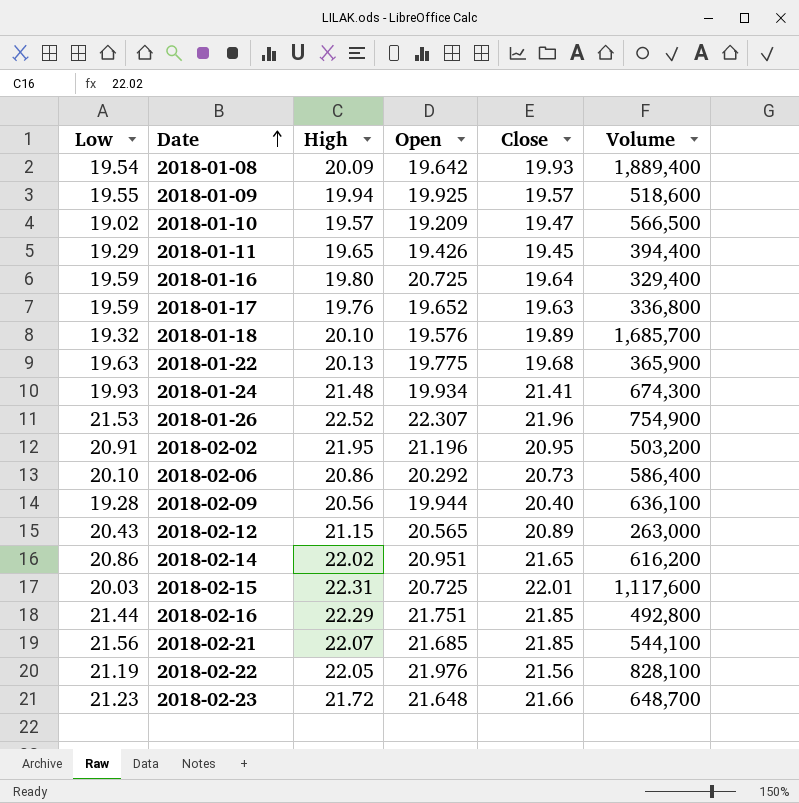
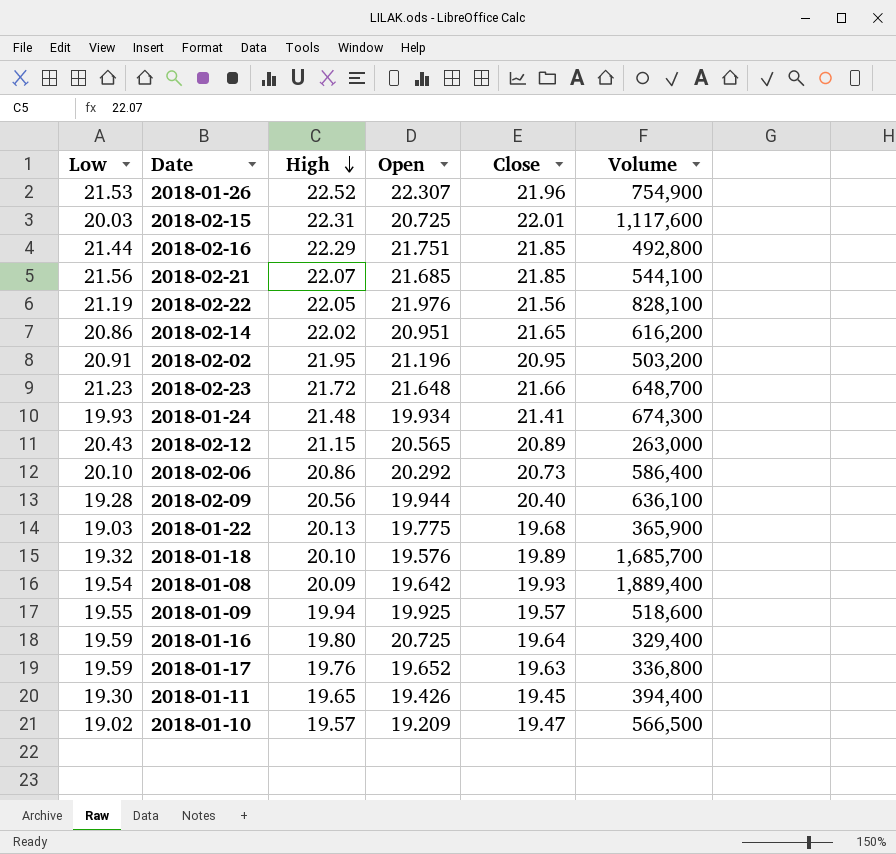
row order: Date ascending -> High descending
2018-01-22 | Low: 19.63 -> 19.03
2018-01-11 | Low: 19.29 -> 19.30

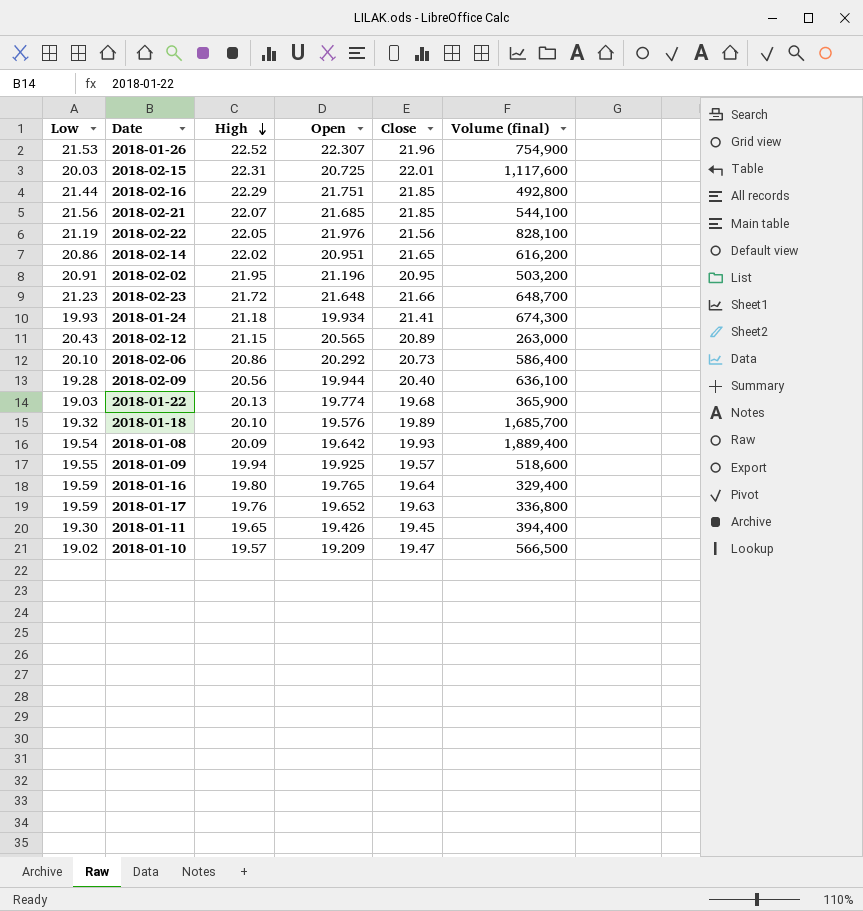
column name: Volume -> Volume (final)
2018-01-24 | High: 21.48 -> 21.18
2018-01-22 | Open: 19.775 -> 19.774
2018-01-16 | Open: 20.725 -> 19.765

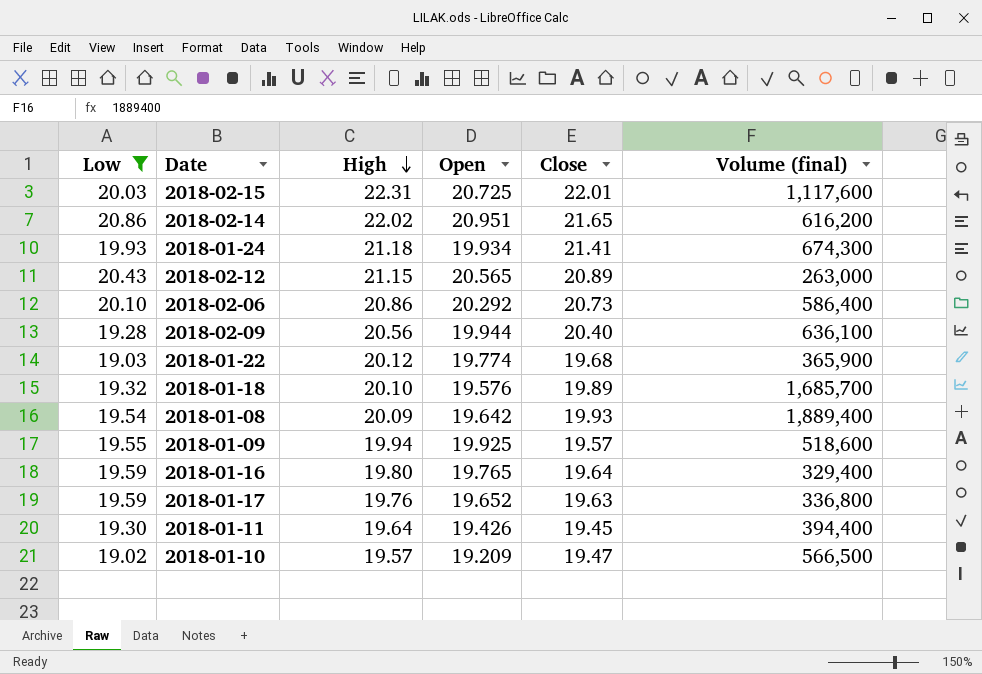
filter: none -> Low <= 20.86
2018-01-22 | High: 20.13 -> 20.12
2018-01-11 | High: 19.65 -> 19.64

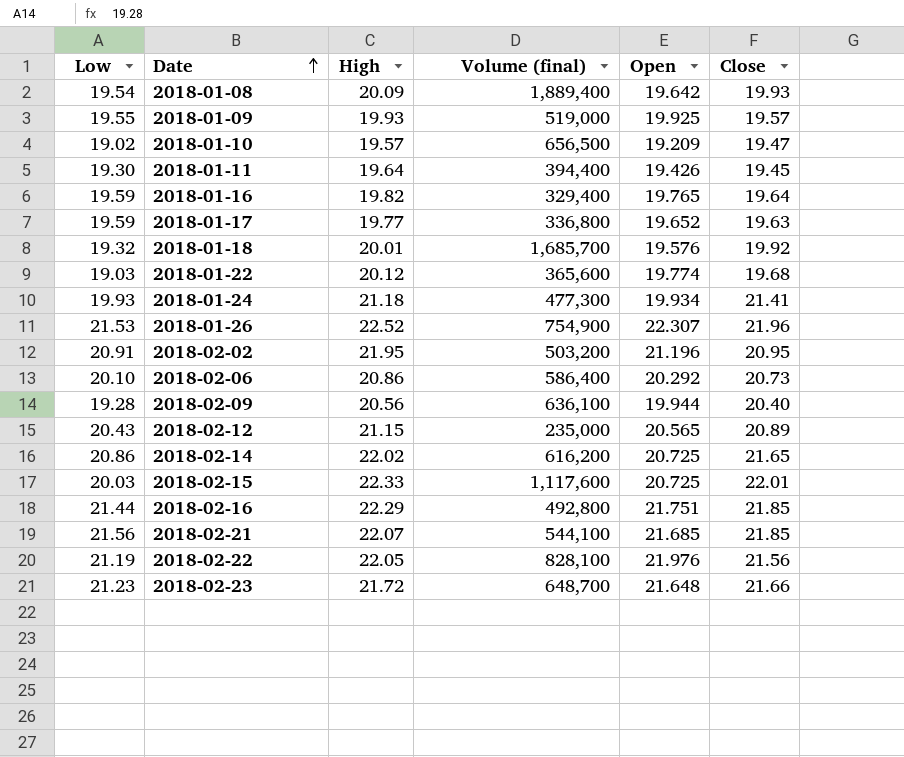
filter: Low <= 20.86 -> none
row order: High descending -> Date ascending
column Volume (final) | position: 6 -> 4
2018-01-09 | High: 19.94 -> 19.93
2018-01-09 | Volume (final): 518,600 -> 519,000
2018-01-10 | Volume (final): 566,500 -> 656,500
2018-01-16 | High: 19.80 -> 19.82
2018-01-17 | High: 19.76 -> 19.77
2018-01-18 | High: 20.10 -> 20.01
2018-01-18 | Close: 19.89 -> 19.92
2018-01-22 | Volume (final): 365,900 -> 365,600
2018-01-24 | Volume (final): 674,300 -> 477,300
2018-02-12 | Volume (final): 263,000 -> 235,000
2018-02-14 | Open: 20.951 -> 20.725
2018-02-15 | High: 22.31 -> 22.33

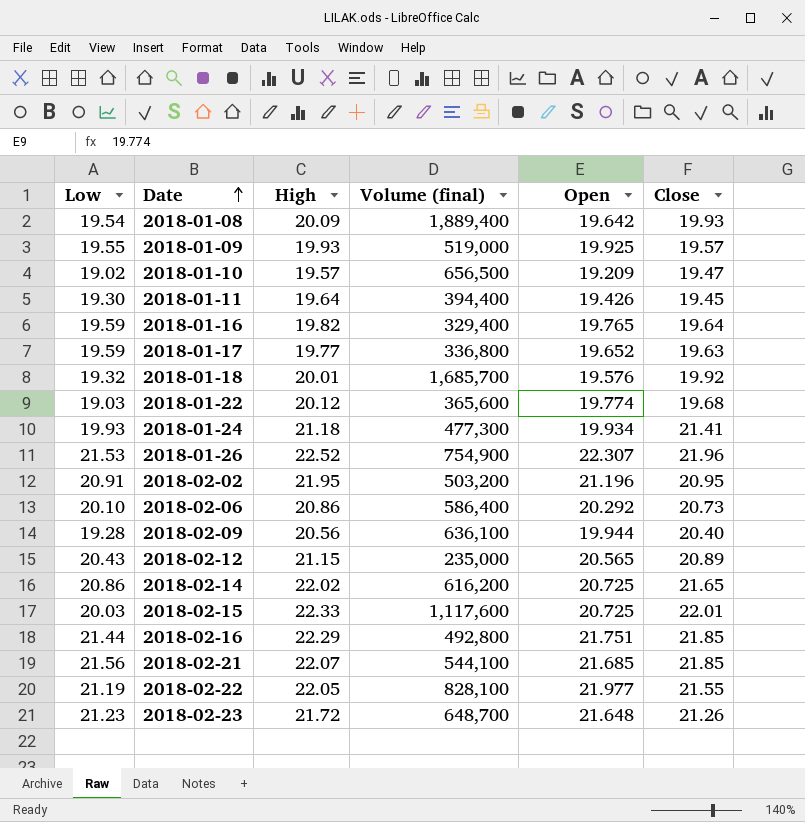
2018-02-22 | Open: 21.976 -> 21.977
2018-02-22 | Close: 21.56 -> 21.55
2018-02-23 | Close: 21.66 -> 21.26

